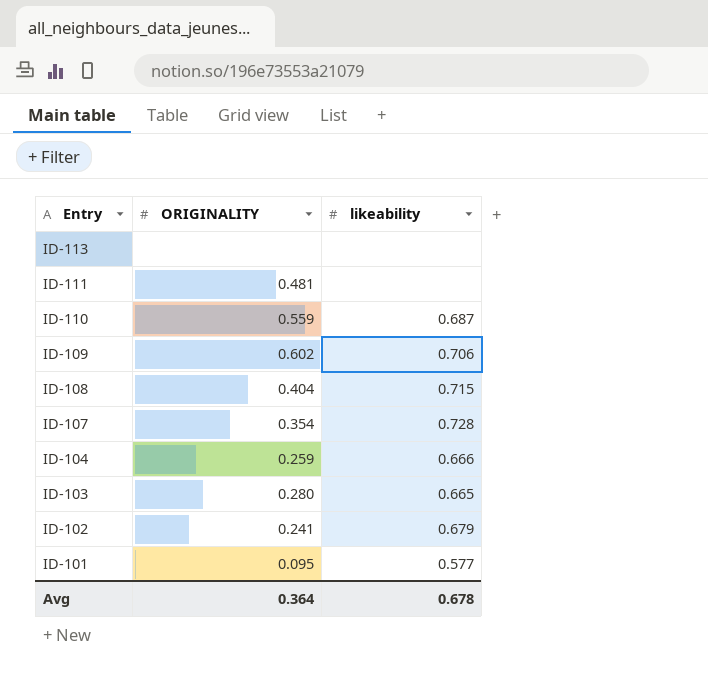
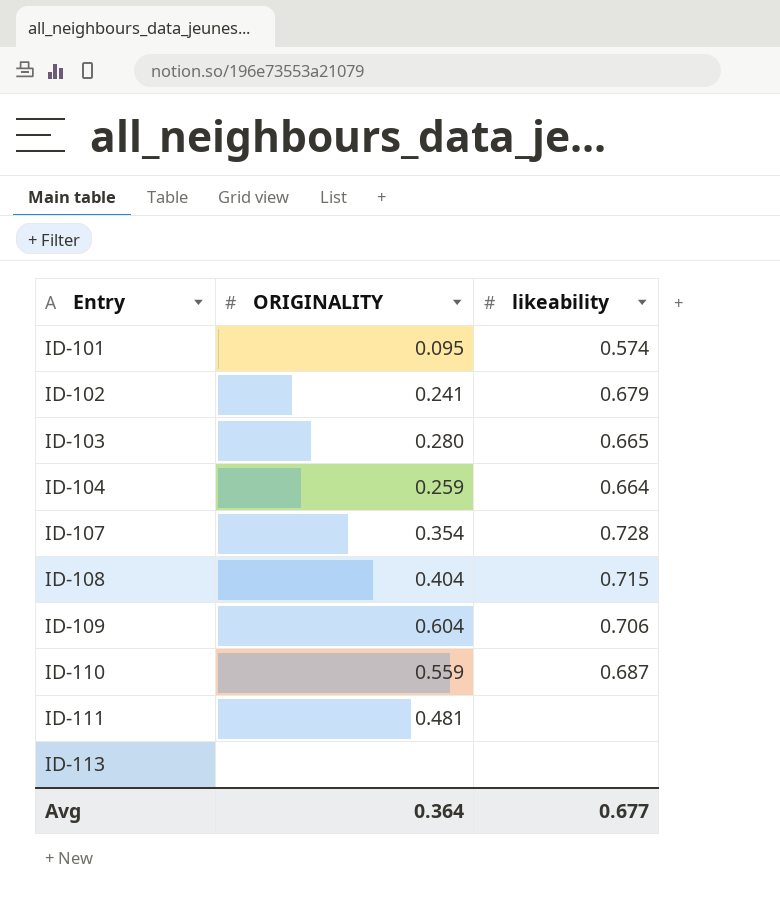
row order: Entry descending -> Entry ascending
ID-101 | likeability: 0.577 -> 0.574
ID-104 | likeability: 0.666 -> 0.664
ID-109 | ORIGINALITY: 0.602 -> 0.604
Avg | likeability: 0.678 -> 0.677

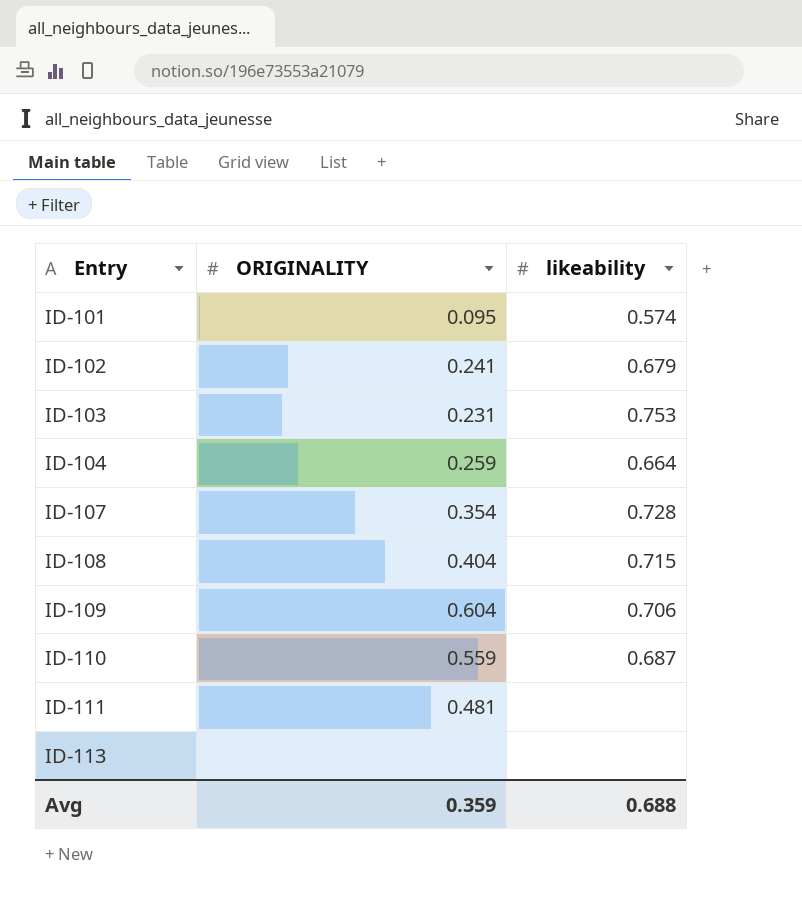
ID-103 | ORIGINALITY: 0.280 -> 0.231
ID-103 | likeability: 0.665 -> 0.753
Avg | ORIGINALITY: 0.364 -> 0.359
Avg | likeability: 0.677 -> 0.688

